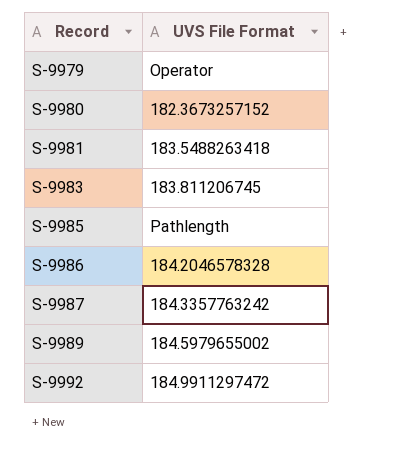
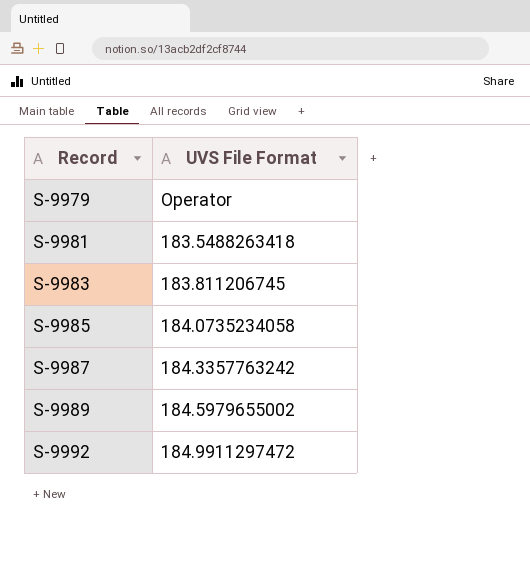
row S-9980: 182.3673257152 -> none
row S-9986: 184.2046578328 -> none
S-9985 | UVS File Format: Pathlength -> 184.0735234058

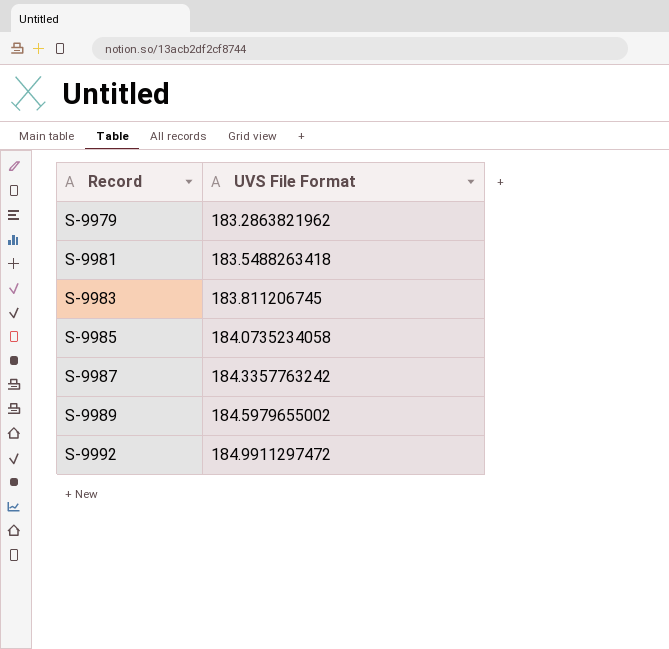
S-9979 | UVS File Format: Operator -> 183.2863821962

